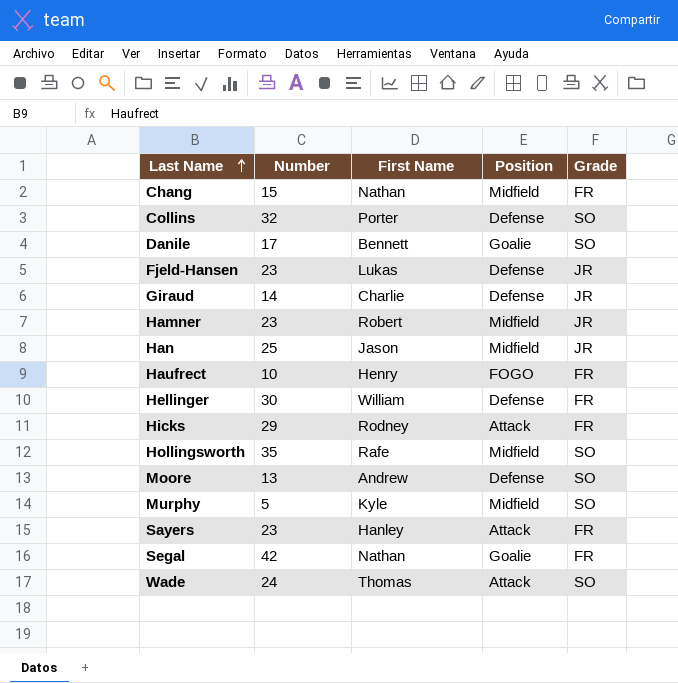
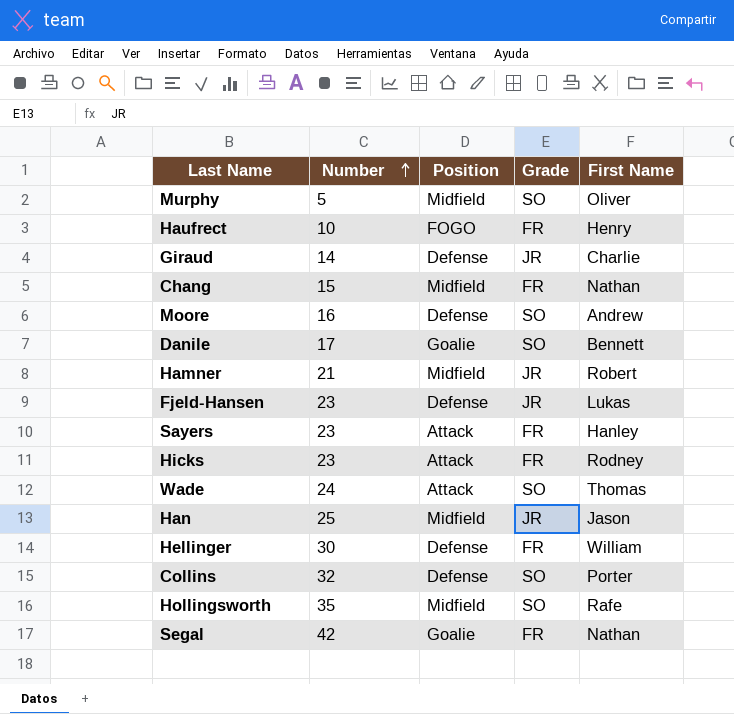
row order: Last Name ascending -> Number ascending
column First Name | position: 3 -> 5
Murphy | First Name: Kyle -> Oliver
Moore | Number: 13 -> 16
Hamner | Number: 23 -> 21
Hicks | Number: 29 -> 23

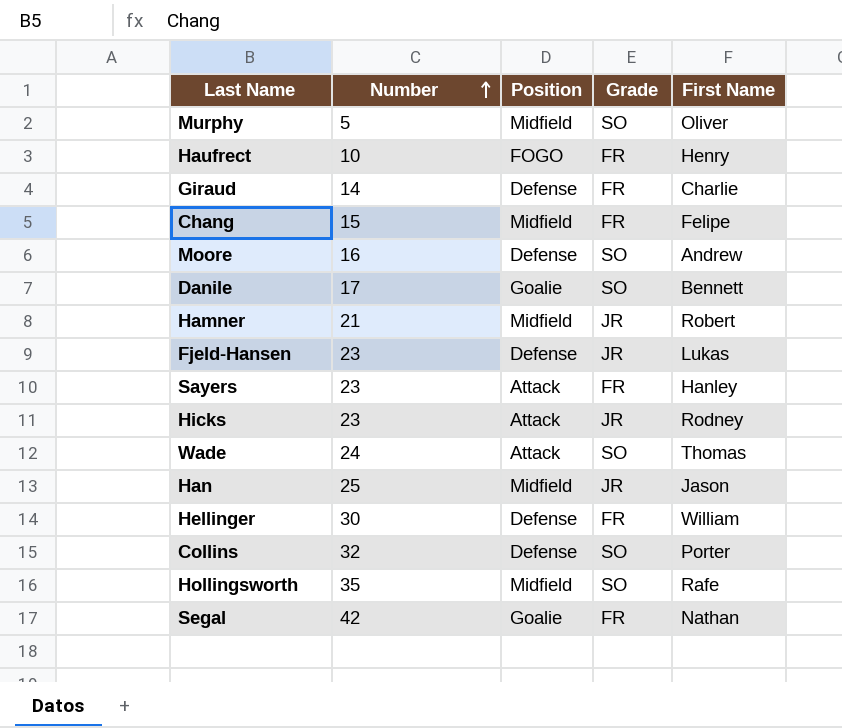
Giraud | Grade: JR -> FR
Chang | First Name: Nathan -> Felipe
Hicks | Grade: FR -> JR

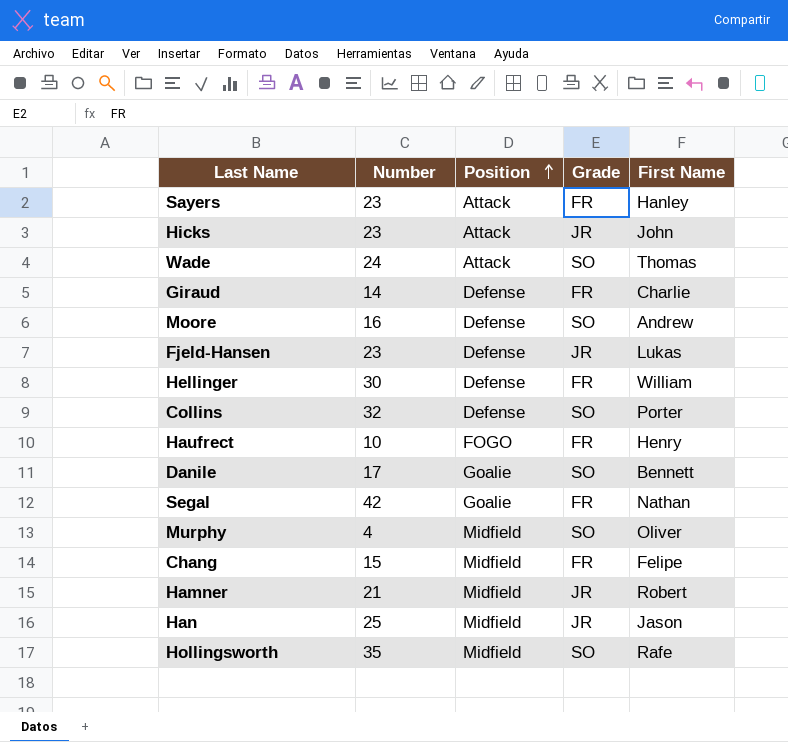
row order: Number ascending -> Position ascending
Hicks | First Name: Rodney -> John
Murphy | Number: 5 -> 4

